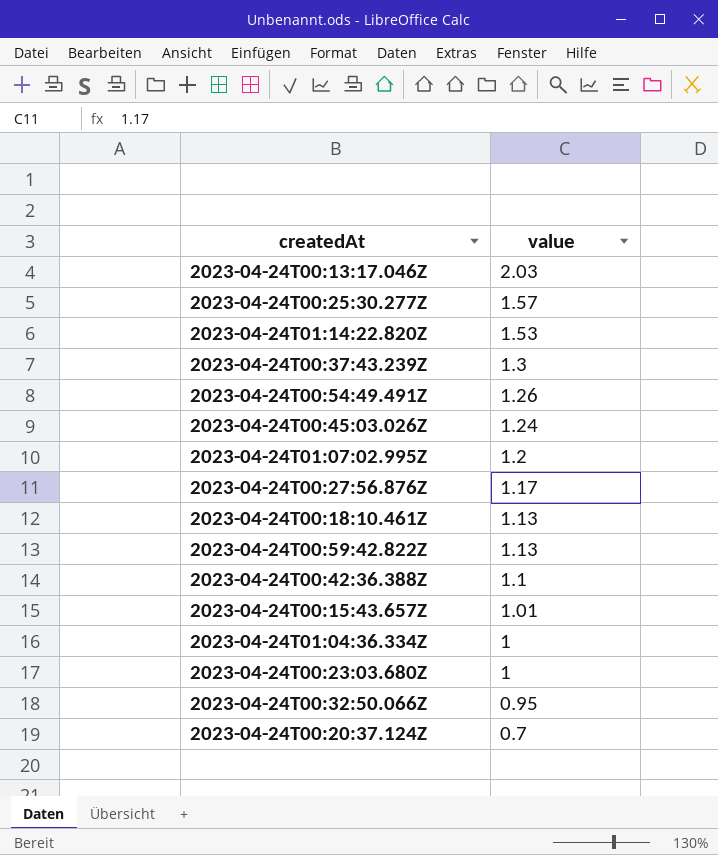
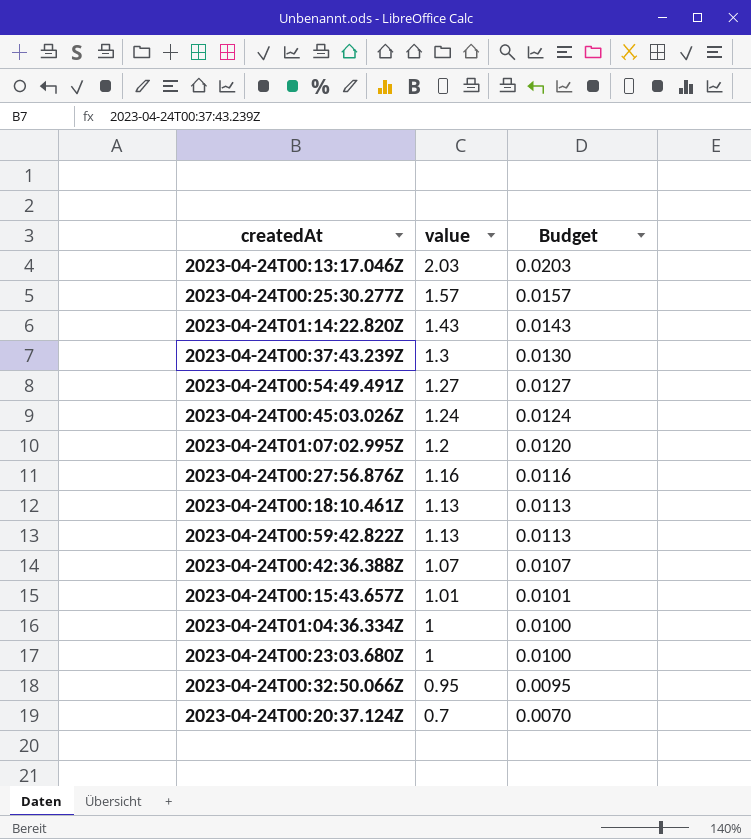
column Budget | formula: none -> [value] * 0.01
2023-04-24T01:14:22.820Z | value: 1.53 -> 1.43
2023-04-24T00:54:49.491Z | value: 1.26 -> 1.27
2023-04-24T00:27:56.876Z | value: 1.17 -> 1.16
2023-04-24T00:42:36.388Z | value: 1.1 -> 1.07

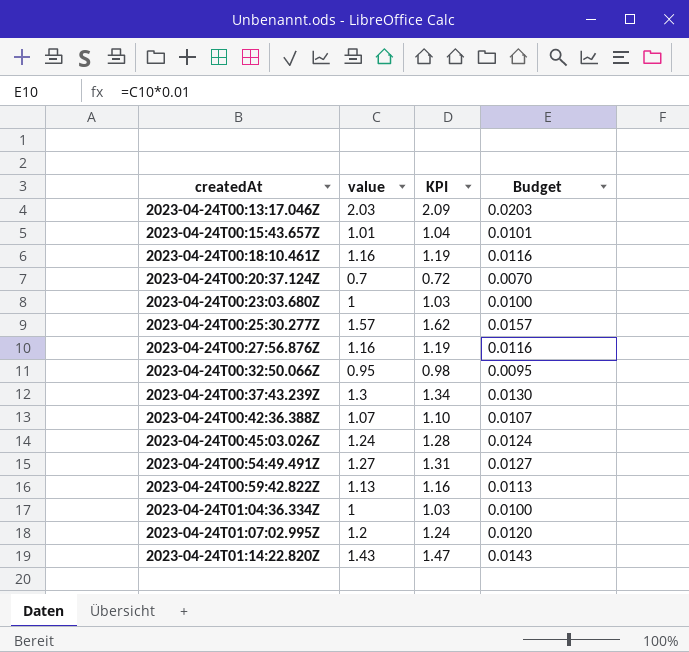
row order: value descending -> createdAt ascending
column KPI | formula: none -> [value] * 1.03
2023-04-24T00:18:10.461Z | value: 1.13 -> 1.16
2023-04-24T00:18:10.461Z | Budget: 0.0113 -> 0.0116

